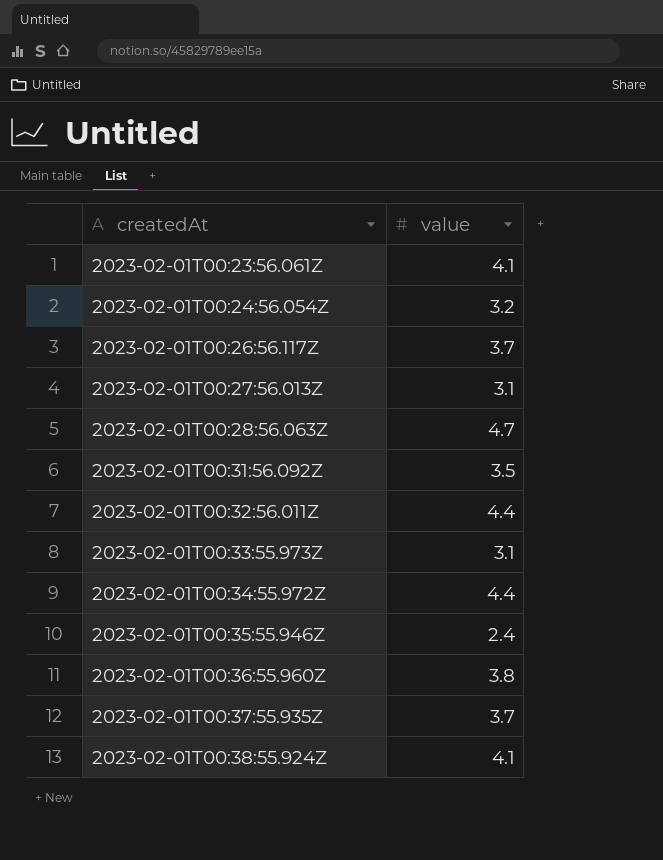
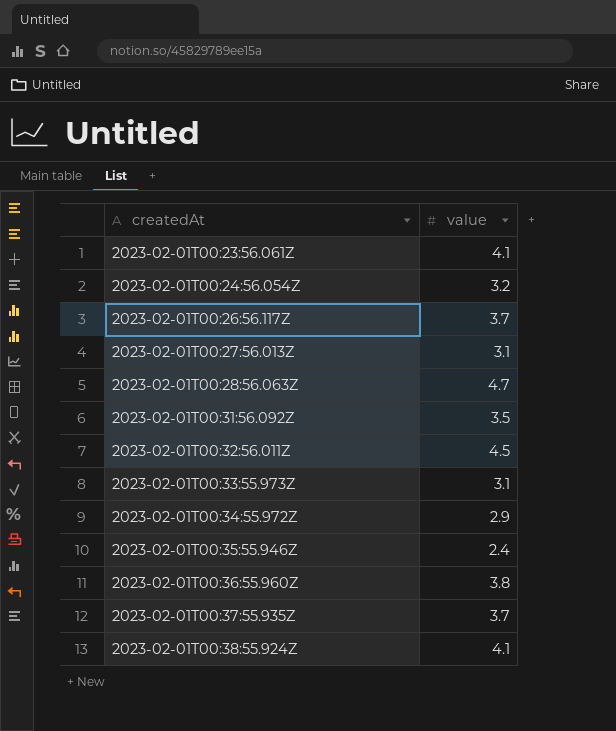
2023-02-01T00:32:56.011Z | value: 4.4 -> 4.5
2023-02-01T00:34:55.972Z | value: 4.4 -> 2.9

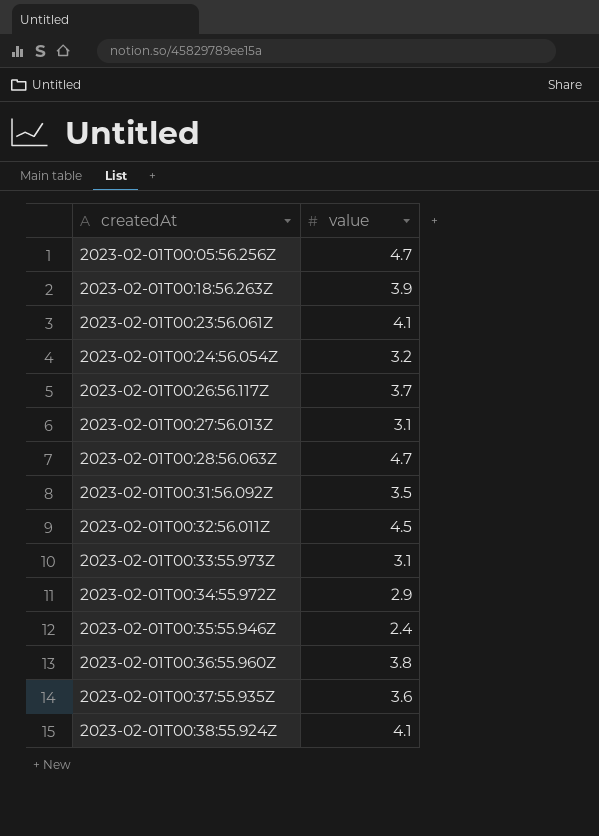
row 2023-02-01T00:05:56.256Z: none -> 4.7
row 2023-02-01T00:18:56.263Z: none -> 3.9
2023-02-01T00:37:55.935Z | value: 3.7 -> 3.6

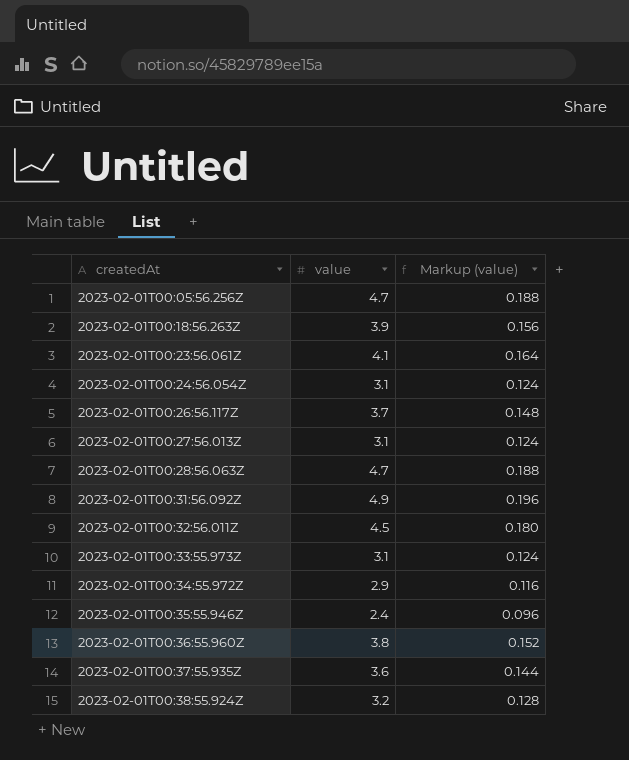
column Markup (value) | formula: none -> [value] * 0.04
2023-02-01T00:24:56.054Z | value: 3.2 -> 3.1
2023-02-01T00:31:56.092Z | value: 3.5 -> 4.9
2023-02-01T00:38:55.924Z | value: 4.1 -> 3.2

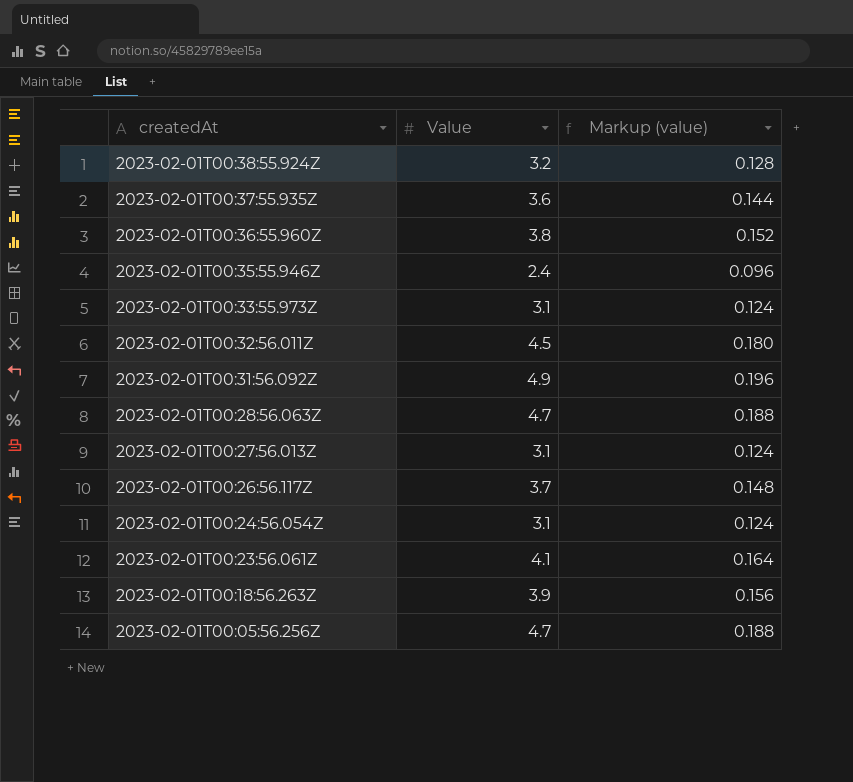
row order: createdAt ascending -> createdAt descending
column name: value -> Value
row 2023-02-01T00:34:55.972Z: 2.9 | 0.116 -> none

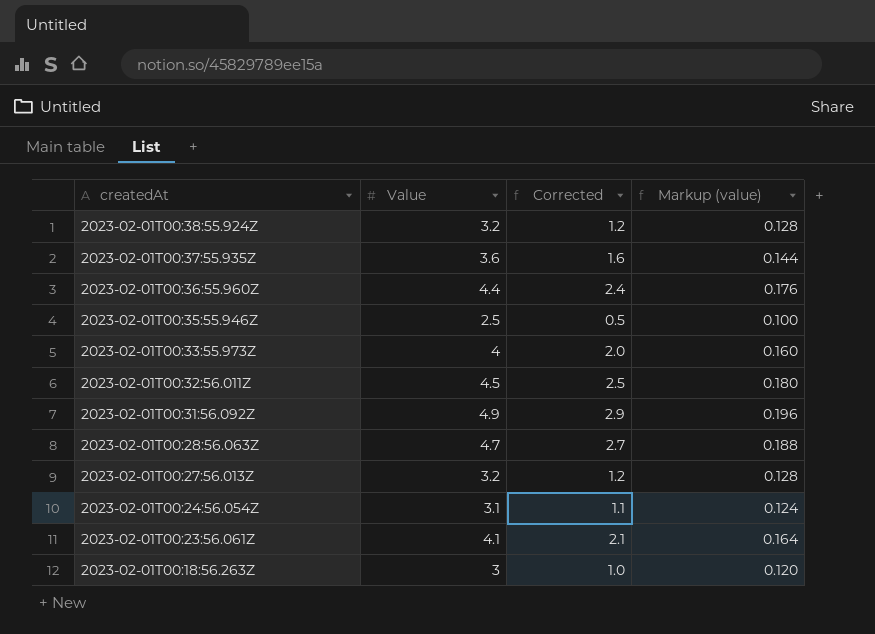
column Corrected | formula: none -> [Value] - 2
row 2023-02-01T00:26:56.117Z: 3.7 | 0.148 -> none
row 2023-02-01T00:05:56.256Z: 4.7 | 0.188 -> none
2023-02-01T00:36:55.960Z | Value: 3.8 -> 4.4
2023-02-01T00:36:55.960Z | Markup (value): 0.152 -> 0.176
2023-02-01T00:35:55.946Z | Value: 2.4 -> 2.5
2023-02-01T00:35:55.946Z | Markup (value): 0.096 -> 0.100
2023-02-01T00:33:55.973Z | Value: 3.1 -> 4
2023-02-01T00:33:55.973Z | Markup (value): 0.124 -> 0.160
2023-02-01T00:27:56.013Z | Value: 3.1 -> 3.2
2023-02-01T00:27:56.013Z | Markup (value): 0.124 -> 0.128
2023-02-01T00:18:56.263Z | Value: 3.9 -> 3
2023-02-01T00:18:56.263Z | Markup (value): 0.156 -> 0.120

